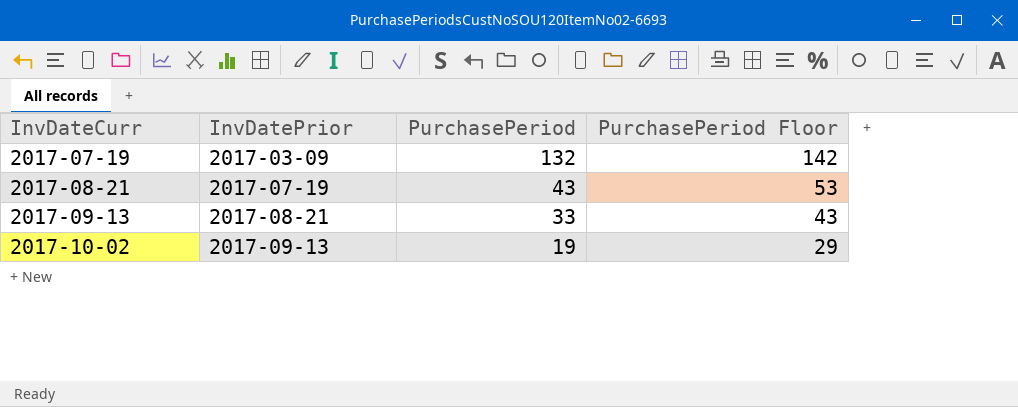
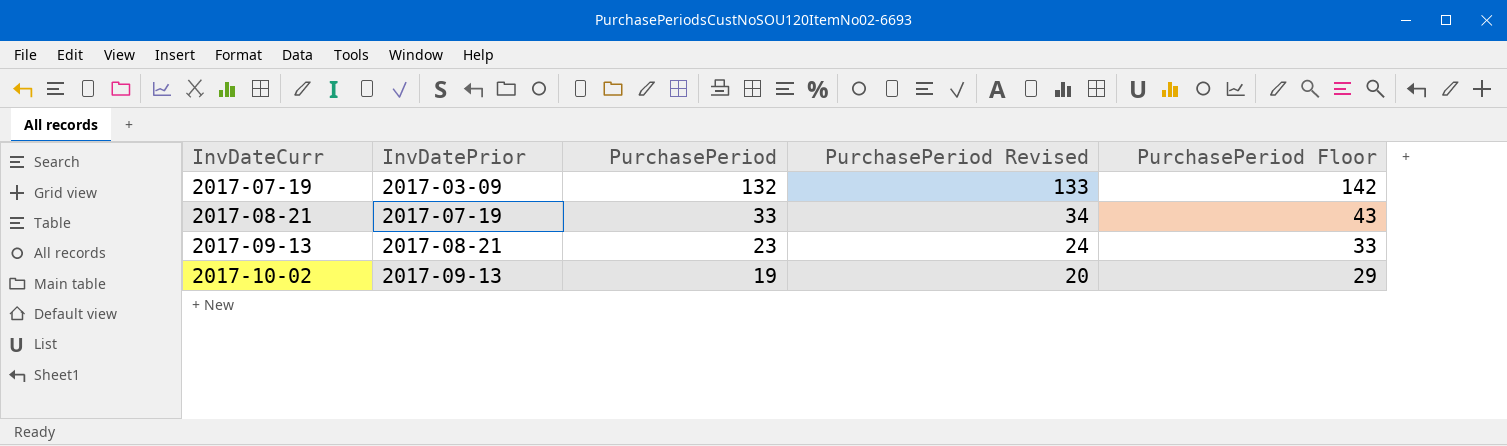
column PurchasePeriod Revised | formula: none -> [PurchasePeriod] + 1
2017-08-21 | PurchasePeriod: 43 -> 33
2017-08-21 | PurchasePeriod Floor: 53 -> 43
2017-09-13 | PurchasePeriod: 33 -> 23
2017-09-13 | PurchasePeriod Floor: 43 -> 33

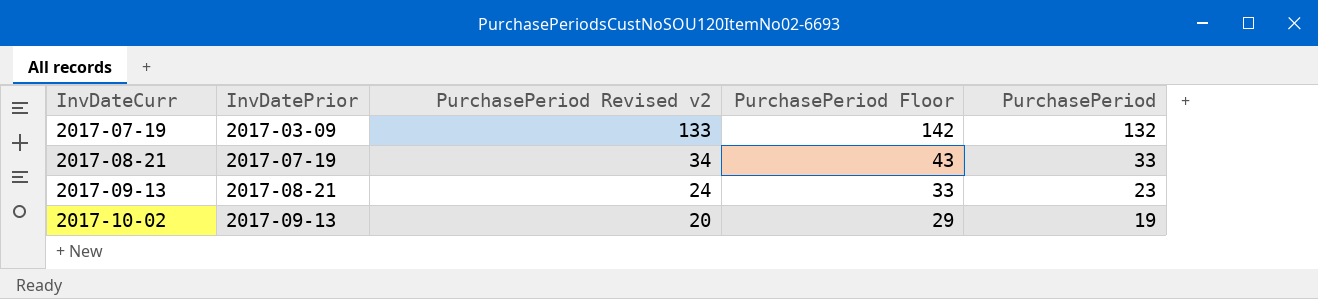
column name: PurchasePeriod Revised -> PurchasePeriod Revised v2
column PurchasePeriod | position: 3 -> 5

